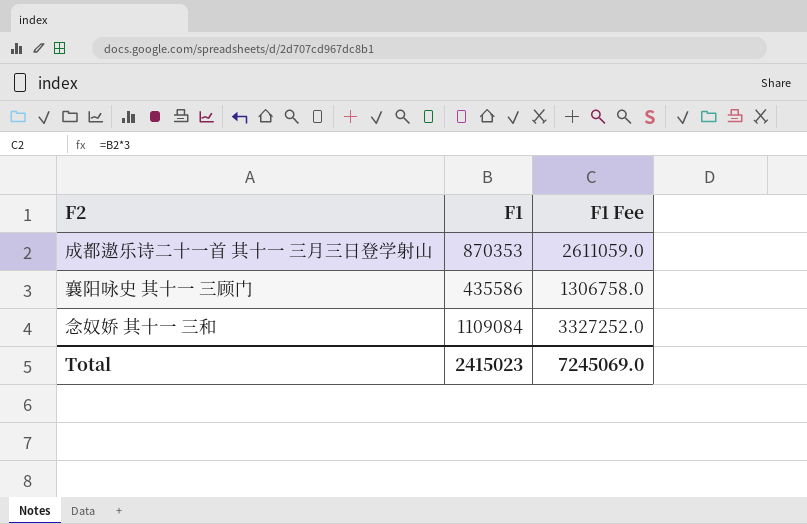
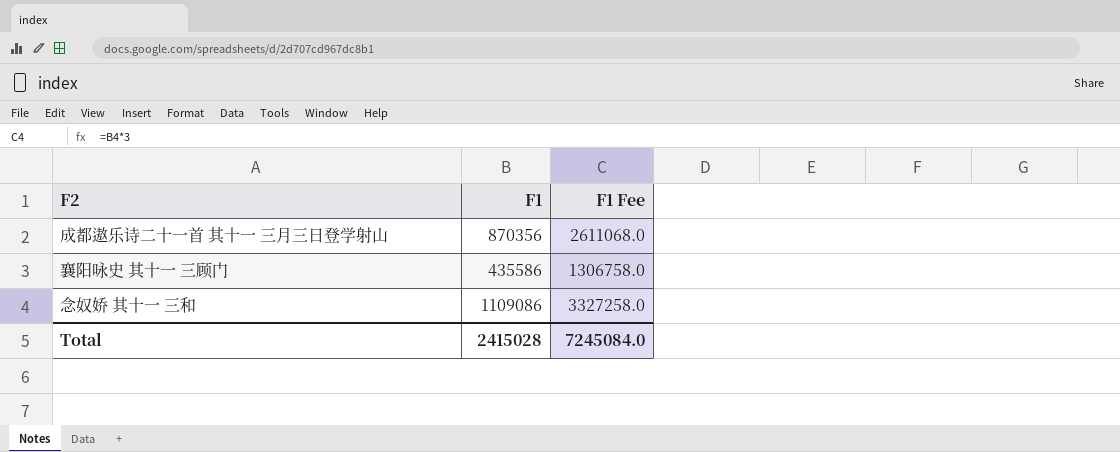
成都遨乐诗二十一首 其十一 三月三日登学射山 | F1: 870353 -> 870356
成都遨乐诗二十一首 其十一 三月三日登学射山 | F1 Fee: 2611059.0 -> 2611068.0
念奴娇 其十一 三和 | F1: 1109084 -> 1109086
念奴娇 其十一 三和 | F1 Fee: 3327252.0 -> 3327258.0
Total | F1: 2415023 -> 2415028
Total | F1 Fee: 7245069.0 -> 7245084.0

